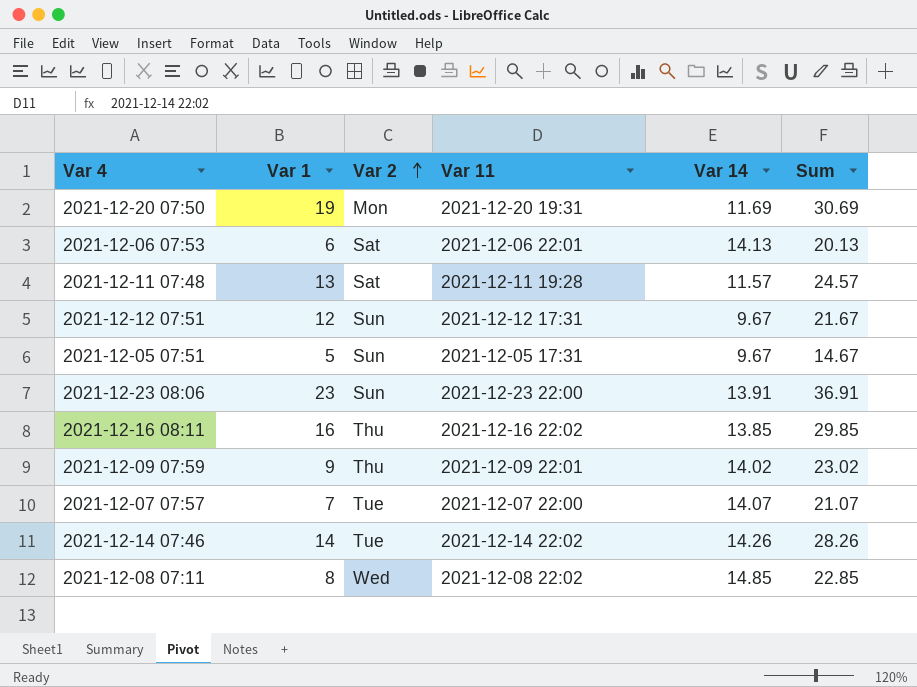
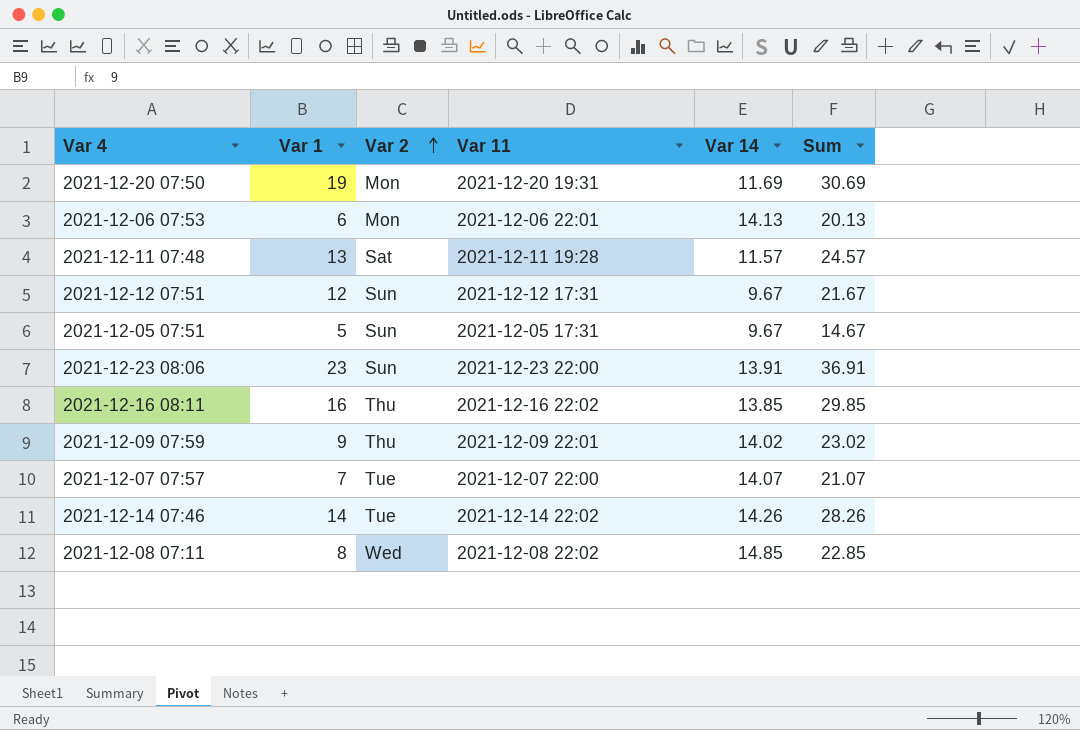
2021-12-06 07:53 | Var 2: Sat -> Mon

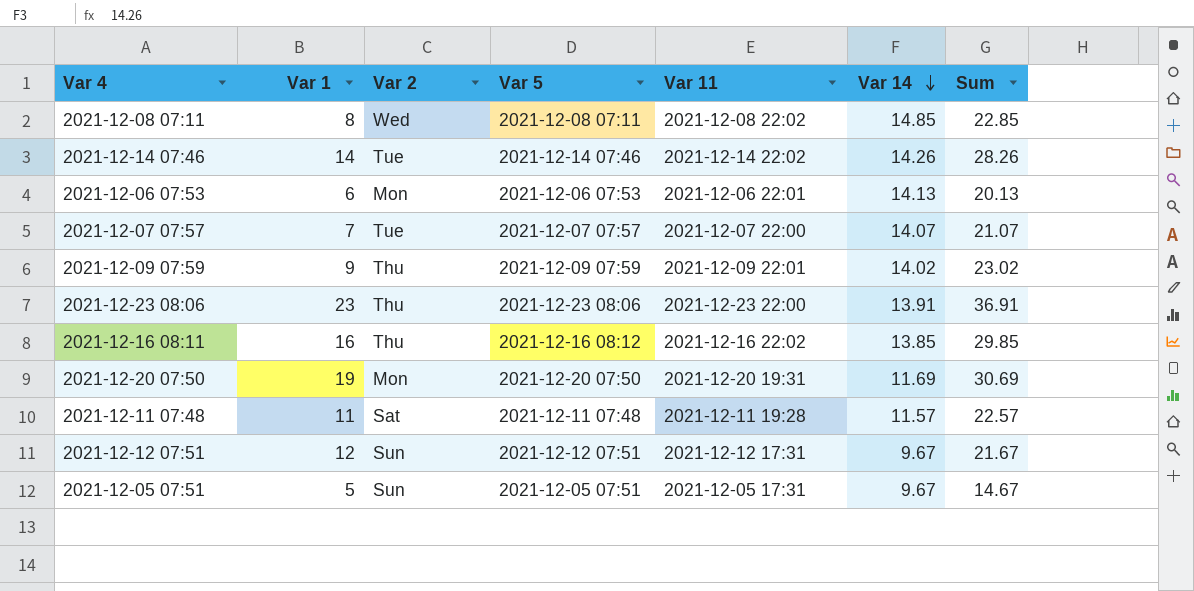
row order: Var 2 ascending -> Var 14 descending
column Var 5 | position: none -> 4
2021-12-23 08:06 | Var 2: Sun -> Thu
2021-12-11 07:48 | Var 1: 13 -> 11
2021-12-11 07:48 | Sum: 24.57 -> 22.57

